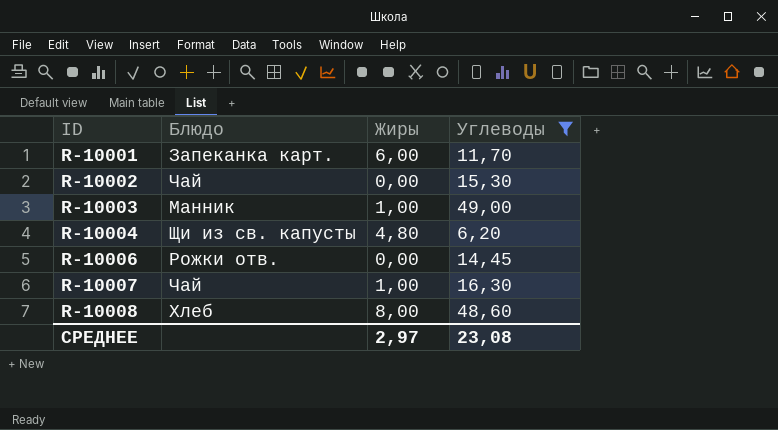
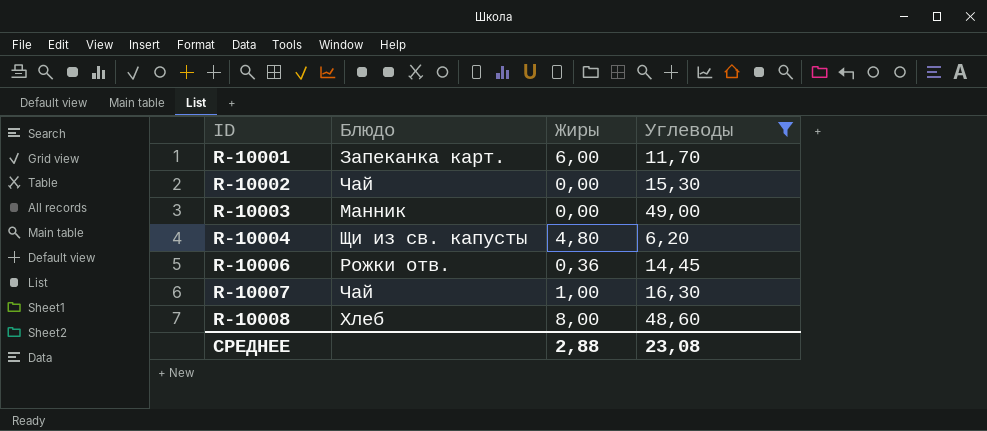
R-10003 | Жиры: 1,00 -> 0,00
R-10006 | Жиры: 0,00 -> 0,36
СРЕДНЕЕ | Жиры: 2,97 -> 2,88

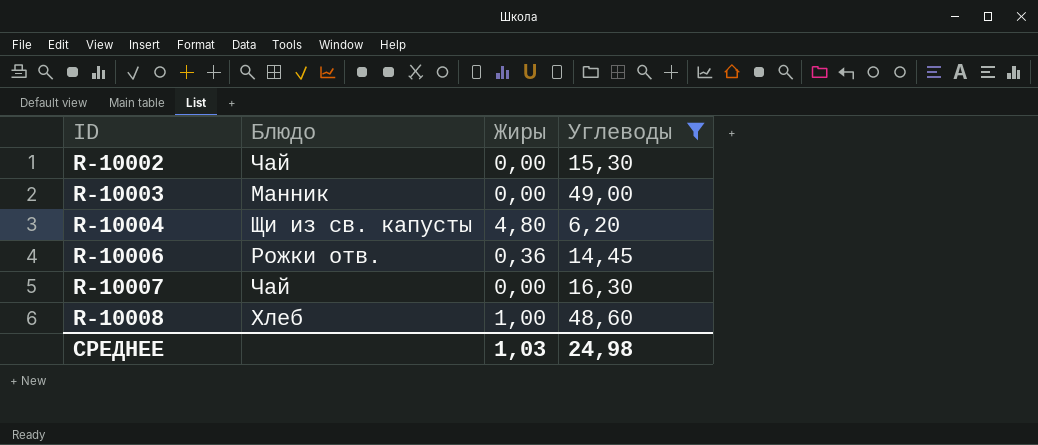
row R-10001: Запеканка карт. | 6,00 | 11,70 -> none
R-10007 | Жиры: 1,00 -> 0,00
R-10008 | Жиры: 8,00 -> 1,00
СРЕДНЕЕ | Жиры: 2,88 -> 1,03
СРЕДНЕЕ | Углеводы: 23,08 -> 24,98

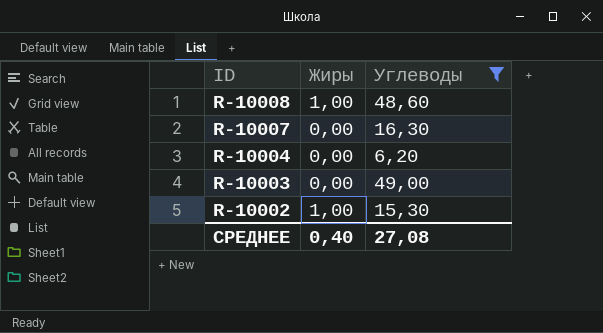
row order: ID ascending -> ID descending
column Блюдо | position: 2 -> none
row R-10006: Рожки отв. | 0,36 | 14,45 -> none
R-10004 | Жиры: 4,80 -> 0,00
R-10002 | Жиры: 0,00 -> 1,00
СРЕДНЕЕ | Жиры: 1,03 -> 0,40
СРЕДНЕЕ | Углеводы: 24,98 -> 27,08

